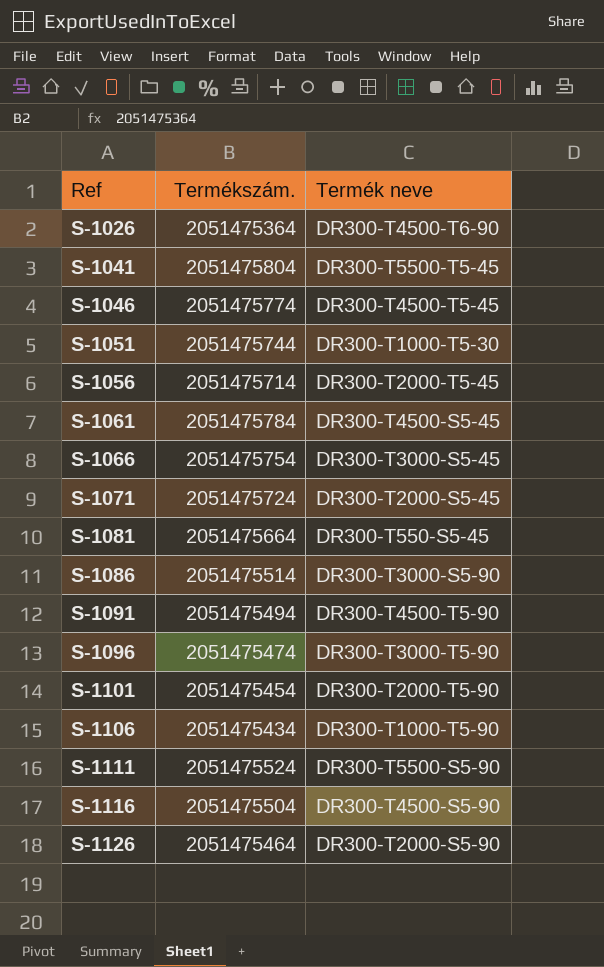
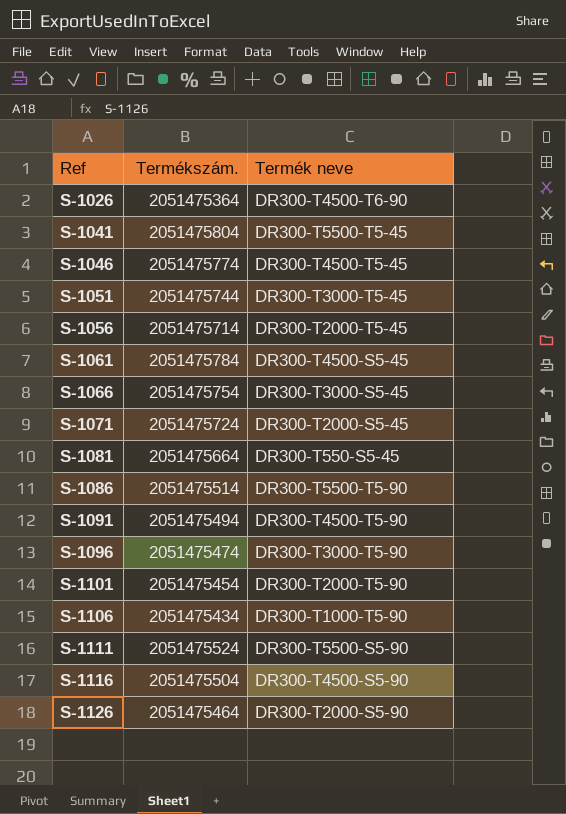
S-1051 | Termék neve: DR300-T1000-T5-30 -> DR300-T3000-T5-45
S-1086 | Termék neve: DR300-T3000-S5-90 -> DR300-T5500-T5-90

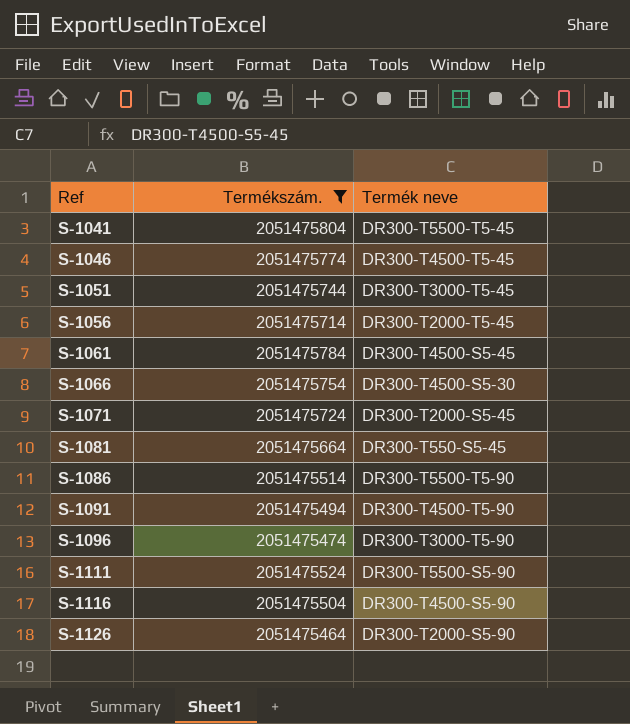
filter: none -> Termékszám. >= 2051475464
S-1066 | Termék neve: DR300-T3000-S5-45 -> DR300-T4500-S5-30

